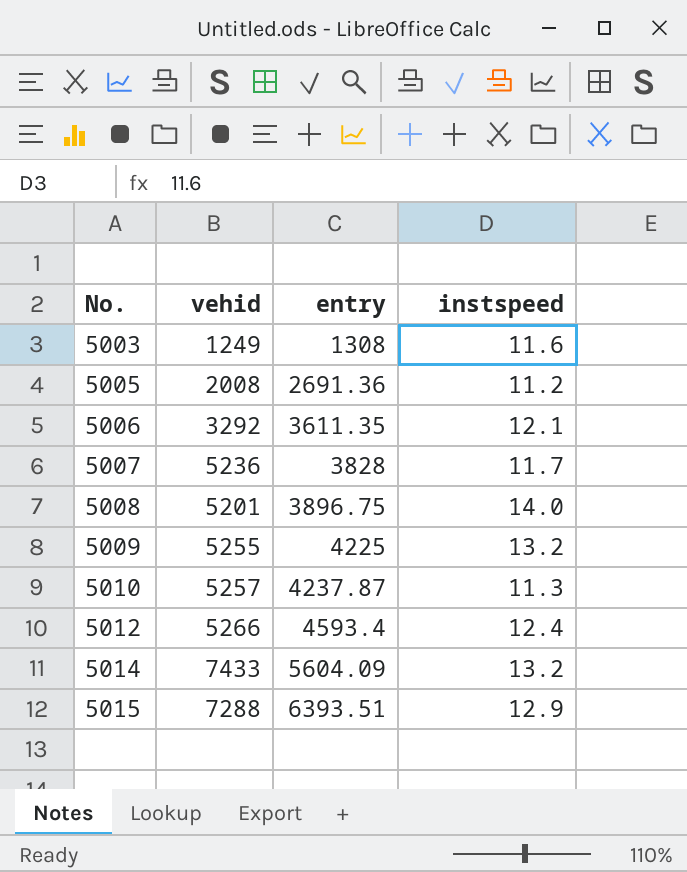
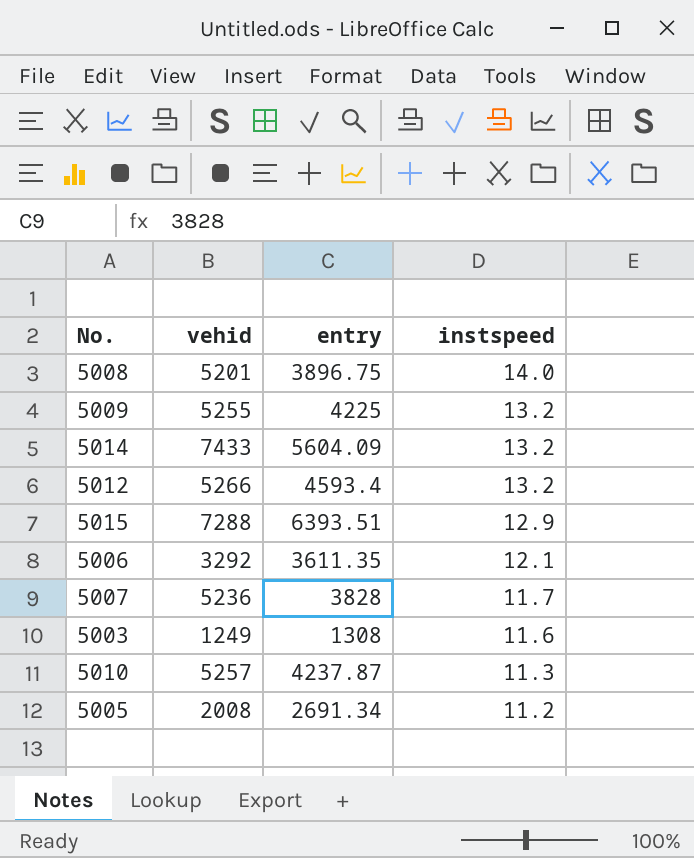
row order: No. ascending -> instspeed descending
5012 | instspeed: 12.4 -> 13.2
5005 | entry: 2691.36 -> 2691.34

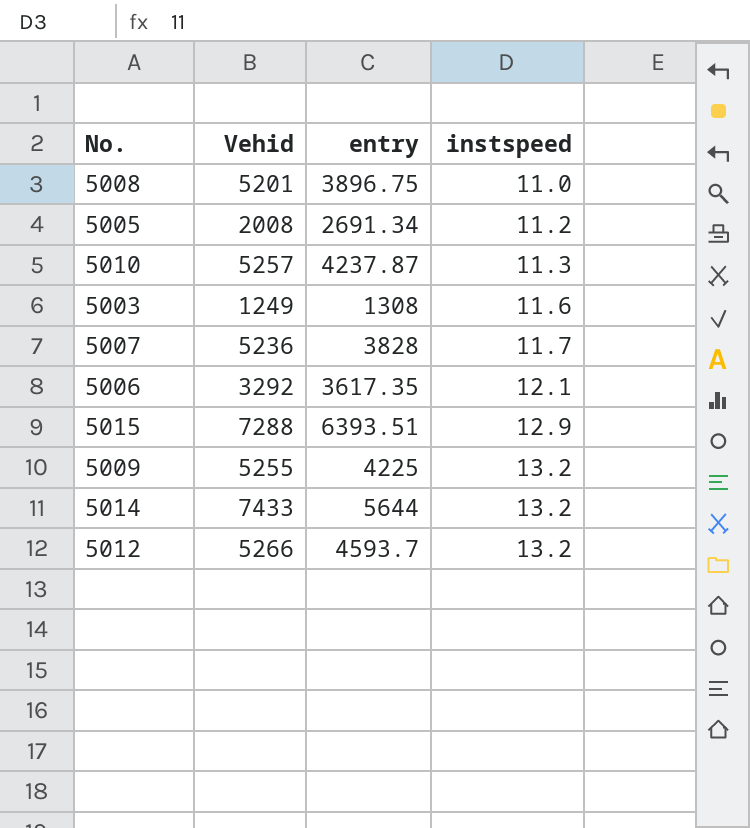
row order: instspeed descending -> instspeed ascending
column name: vehid -> Vehid
5008 | instspeed: 14.0 -> 11.0
5006 | entry: 3611.35 -> 3617.35
5014 | entry: 5604.09 -> 5644
5012 | entry: 4593.4 -> 4593.7

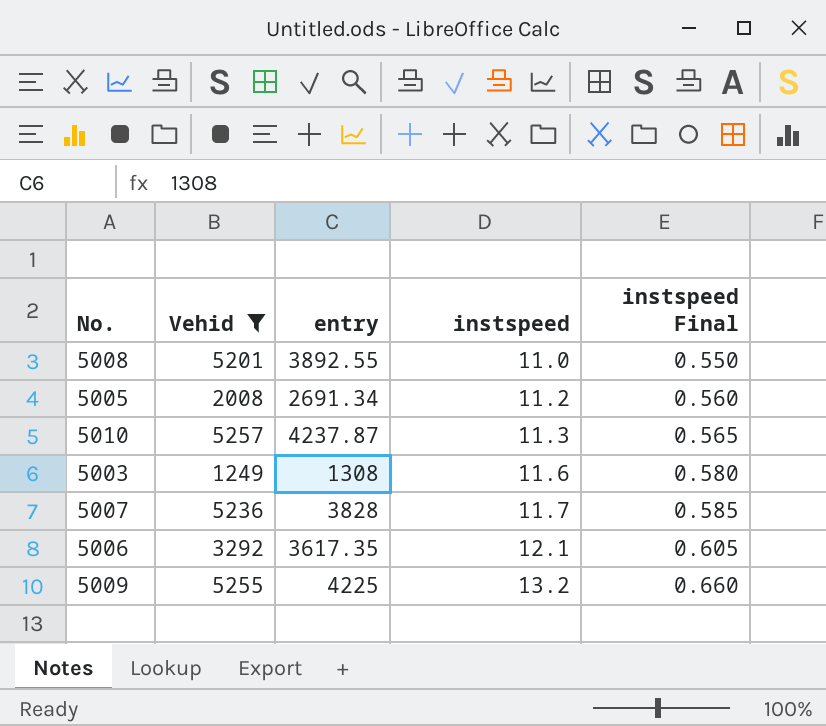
filter: none -> Vehid <= 5257
column instspeed Final | formula: none -> [instspeed] * 0.05
5008 | entry: 3896.75 -> 3892.55

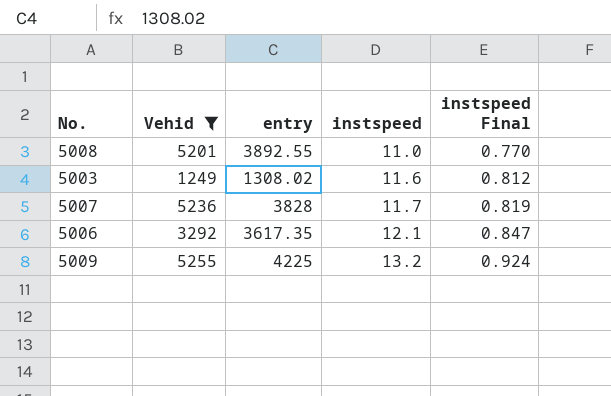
column instspeed Final | formula: [instspeed] * 0.05 -> [instspeed] * 0.07
row 5005: 2008 | 2691.34 | 11.2 | 0.560 -> none
row 5010: 5257 | 4237.87 | 11.3 | 0.565 -> none
5003 | entry: 1308 -> 1308.02

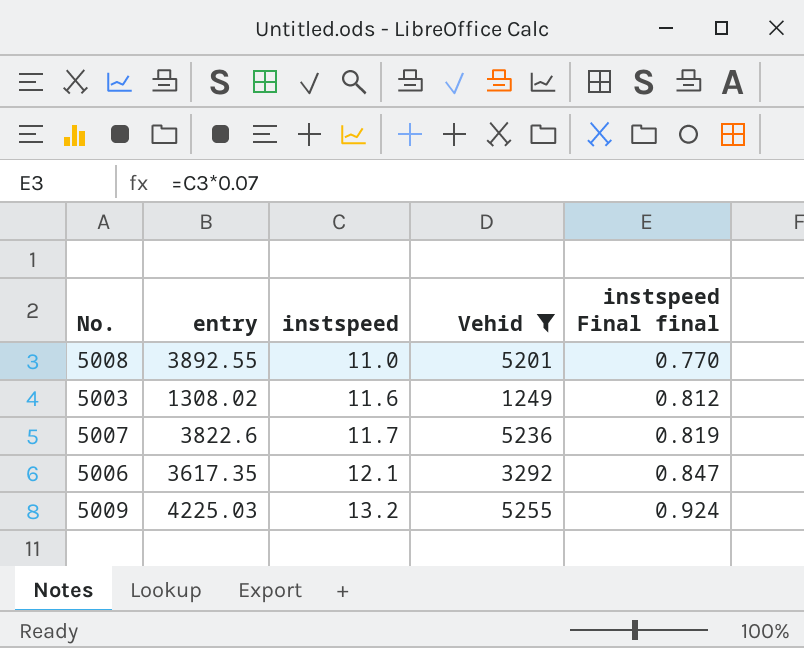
column Vehid | position: 2 -> 4
column name: instspeed Final -> instspeed Final final
5007 | entry: 3828 -> 3822.6
5009 | entry: 4225 -> 4225.03

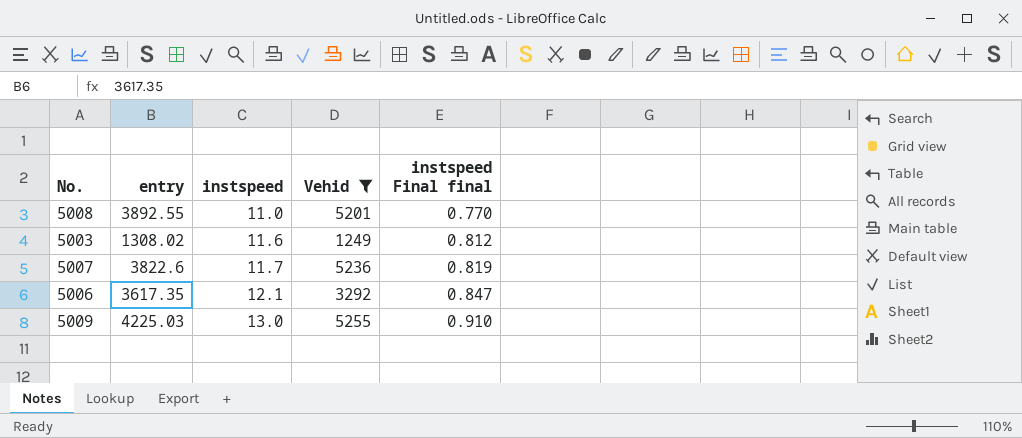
5009 | instspeed: 13.2 -> 13.0
5009 | instspeed Final final: 0.924 -> 0.910

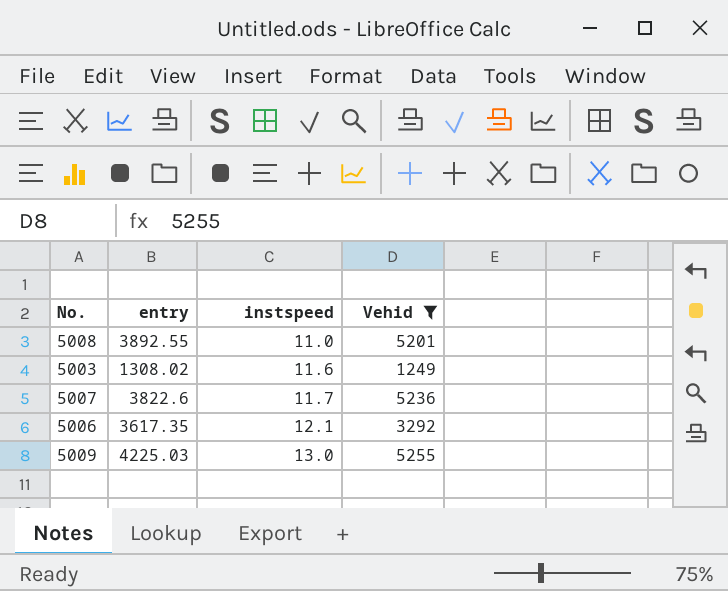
column instspeed Final final | formula: [instspeed] * 0.07 -> none

